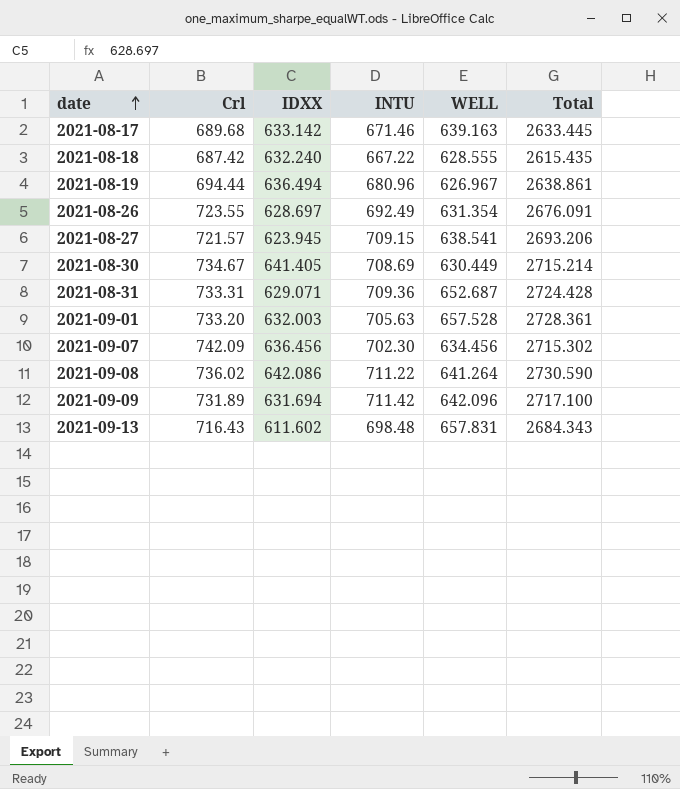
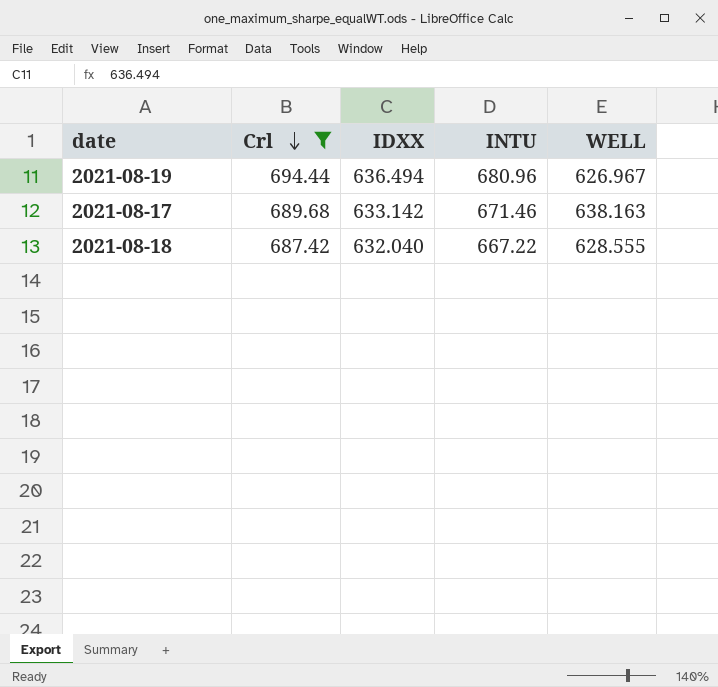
filter: none -> Crl <= 694.44
row order: date ascending -> Crl descending
column Total | formula: [Crl] + [IDXX] + [INTU] + [WELL] -> none
2021-08-17 | WELL: 639.163 -> 638.163
2021-08-18 | IDXX: 632.240 -> 632.040

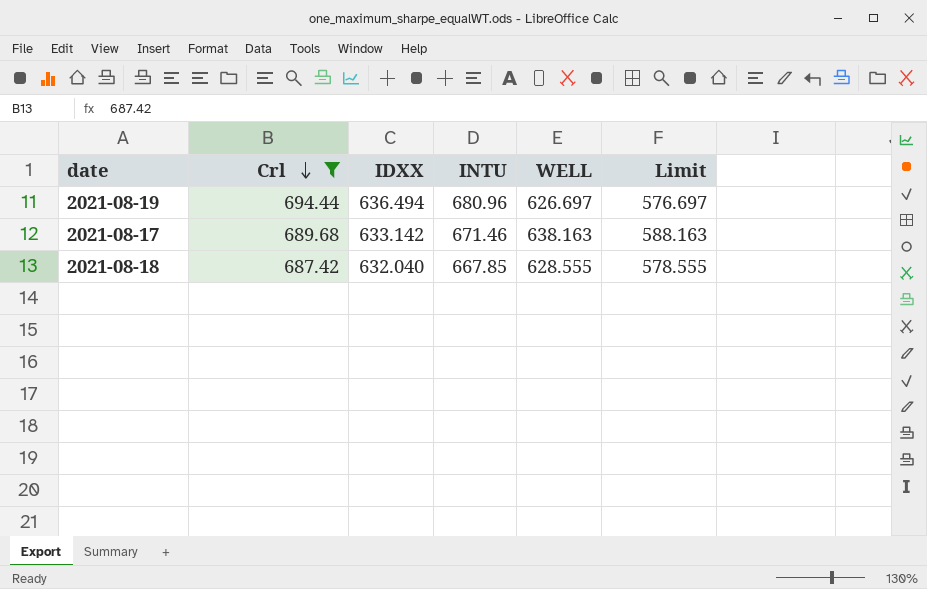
column Limit | formula: none -> [WELL] - 50
2021-08-19 | WELL: 626.967 -> 626.697
2021-08-18 | INTU: 667.22 -> 667.85

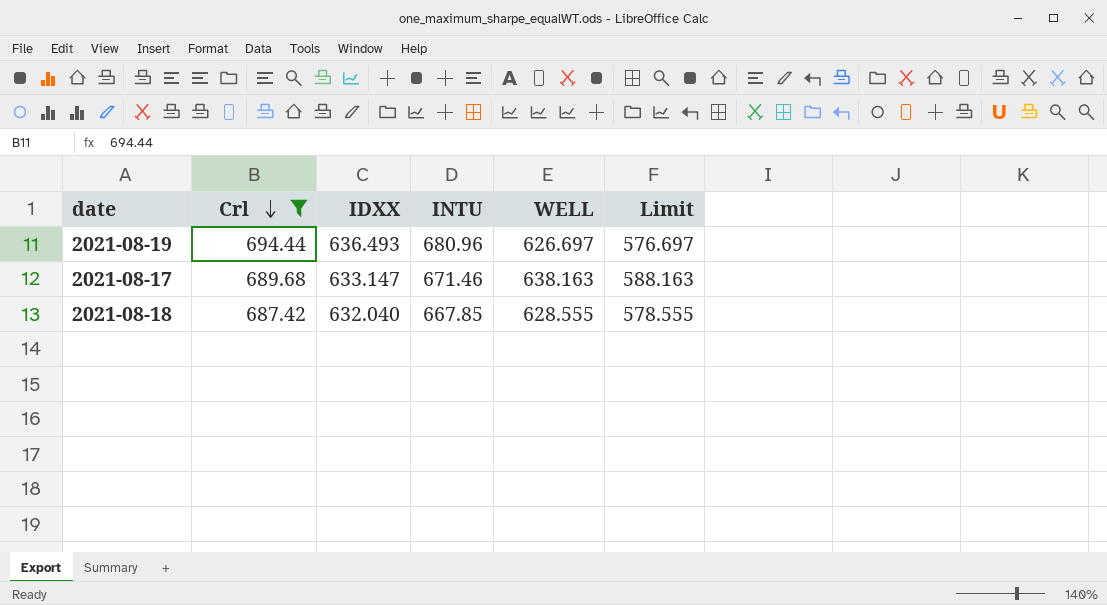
2021-08-19 | IDXX: 636.494 -> 636.493
2021-08-17 | IDXX: 633.142 -> 633.147

